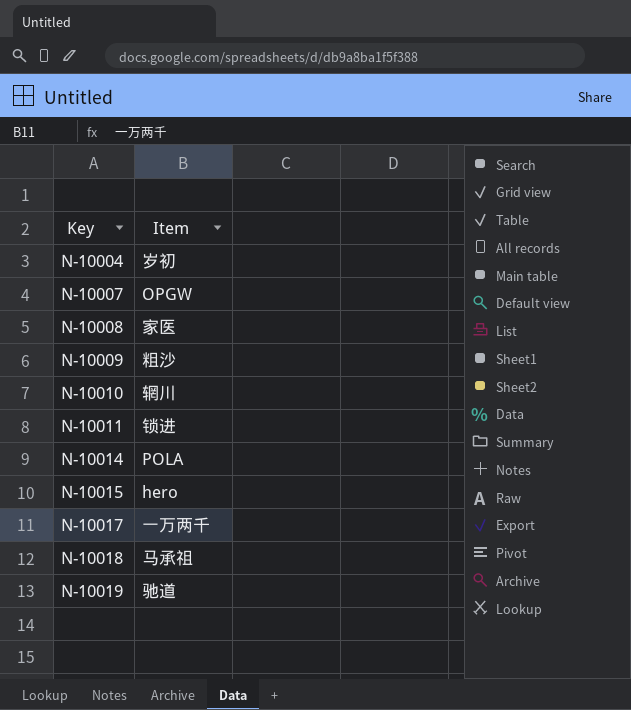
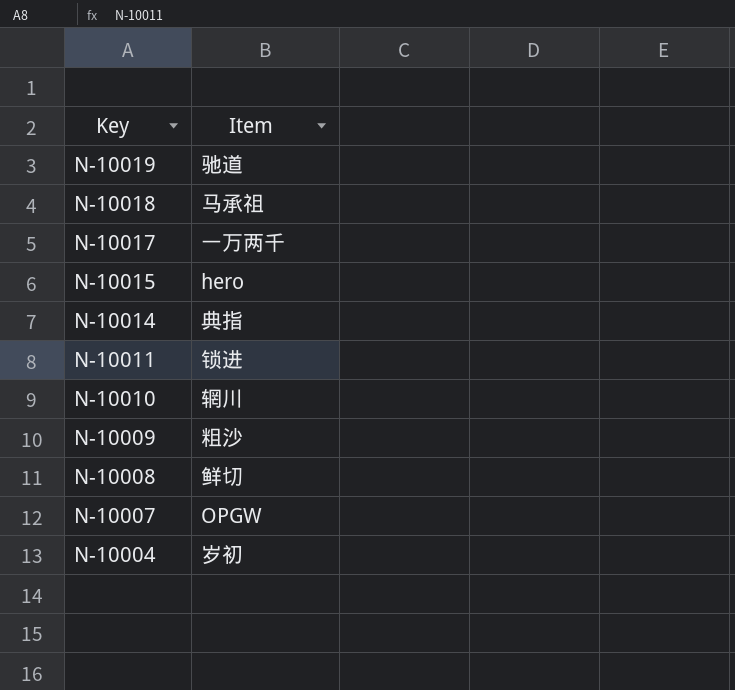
row order: Key ascending -> Key descending
N-10014 | Item: POLA -> 典指
N-10008 | Item: 家医 -> 鲜切

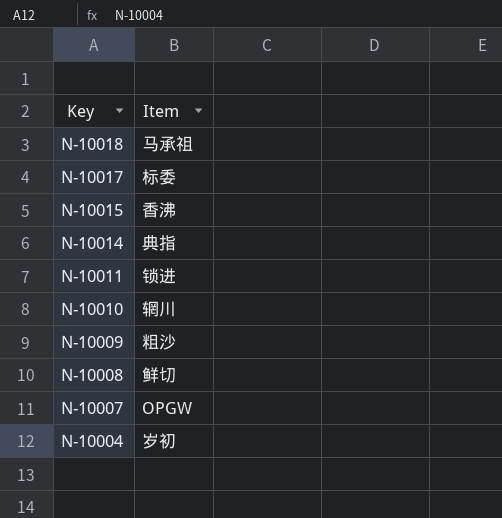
row N-10019: 驰道 -> none
N-10017 | Item: 一万两千 -> 标委
N-10015 | Item: hero -> 香沸

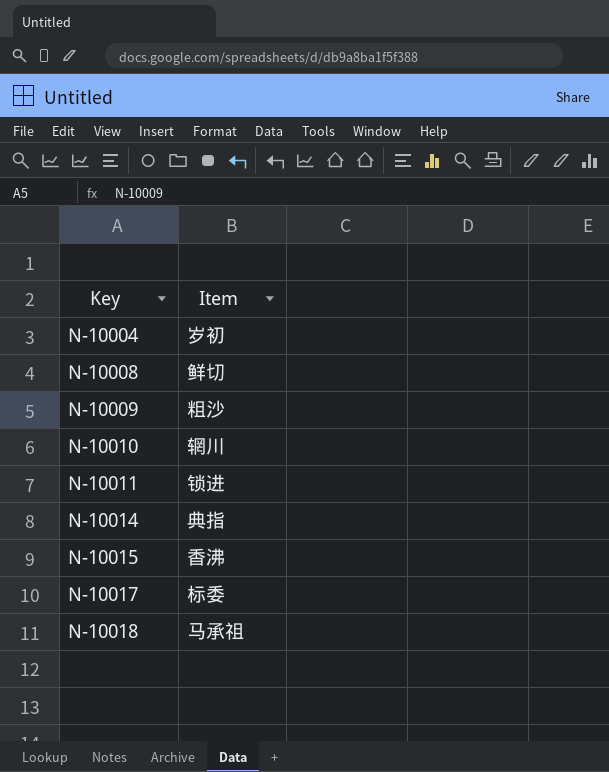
row order: Key descending -> Key ascending
row N-10007: OPGW -> none

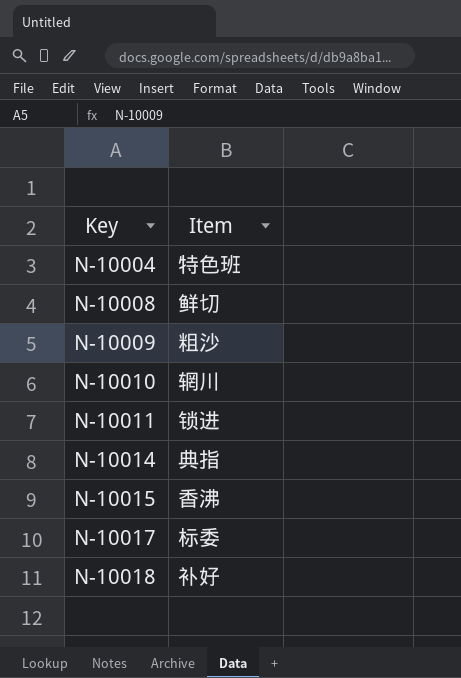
N-10004 | Item: 岁初 -> 特色班
N-10018 | Item: 马承祖 -> 补好

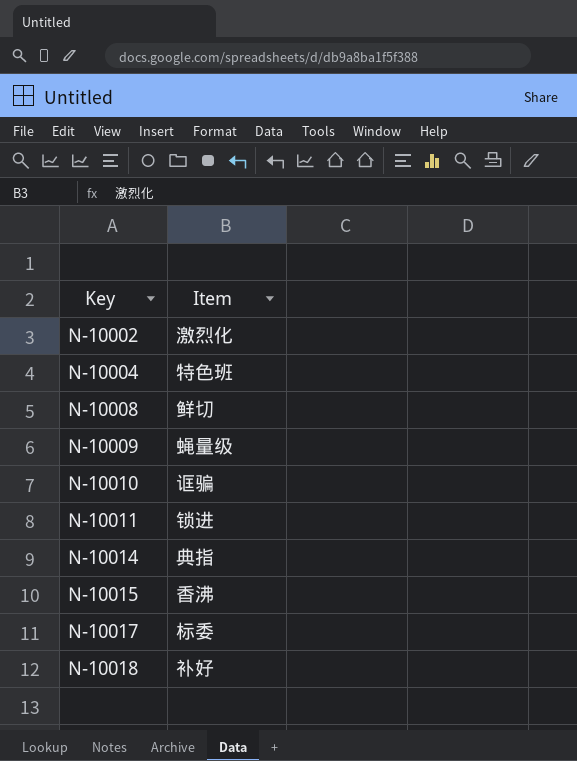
row N-10002: none -> 激烈化
N-10009 | Item: 粗沙 -> 蝇量级
N-10010 | Item: 辋川 -> 诓骗

